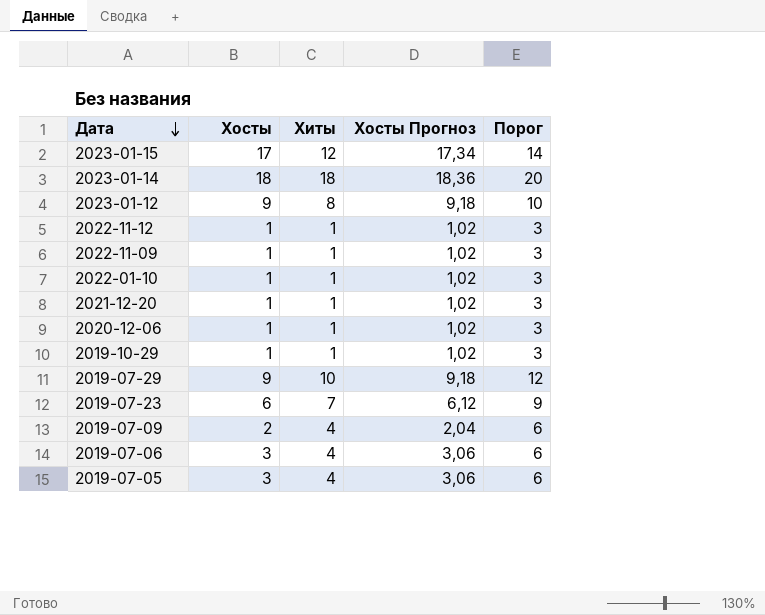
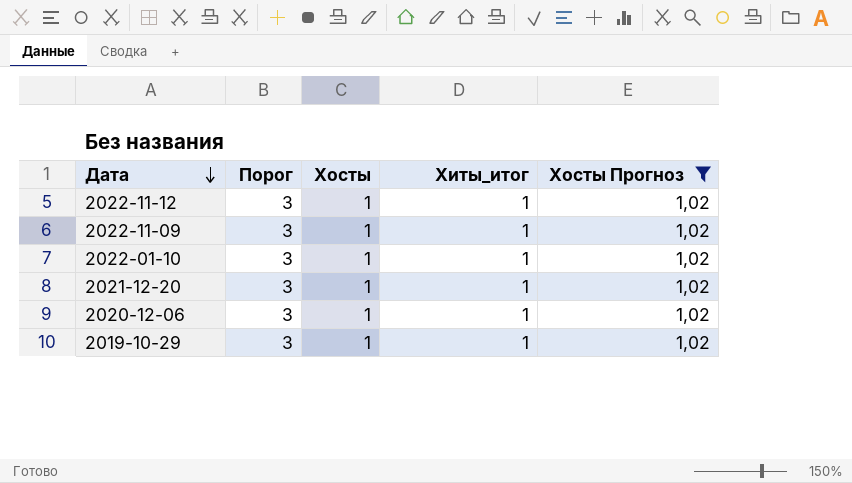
filter: none -> Хосты Прогноз = 1,02
column Порог | position: 5 -> 2
column name: Хиты -> Хиты_итог

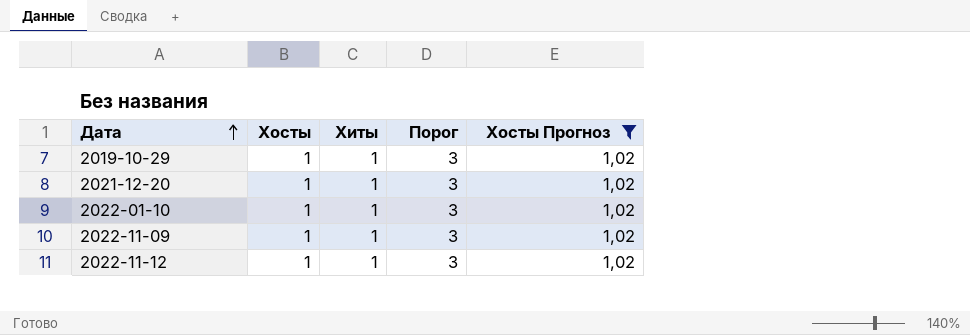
row order: Дата descending -> Дата ascending
column name: Хиты_итог -> Хиты
column Порог | position: 2 -> 4
row 2020-12-06: 3 | 1 | 1 | 1,02 -> none

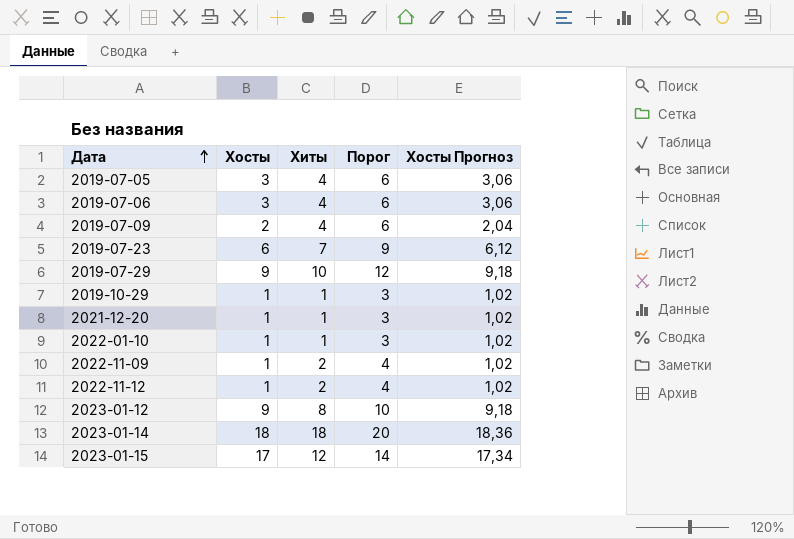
filter: Хосты Прогноз = 1,02 -> none
2022-11-09 | Хиты: 1 -> 2
2022-11-09 | Порог: 3 -> 4
2022-11-12 | Хиты: 1 -> 2
2022-11-12 | Порог: 3 -> 4

